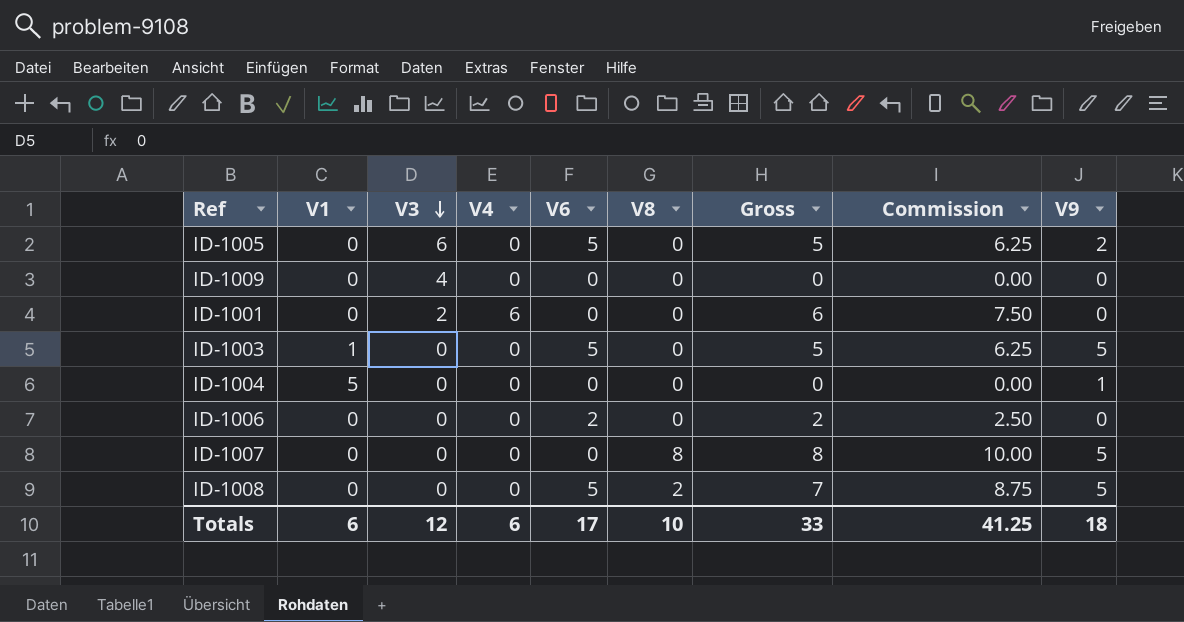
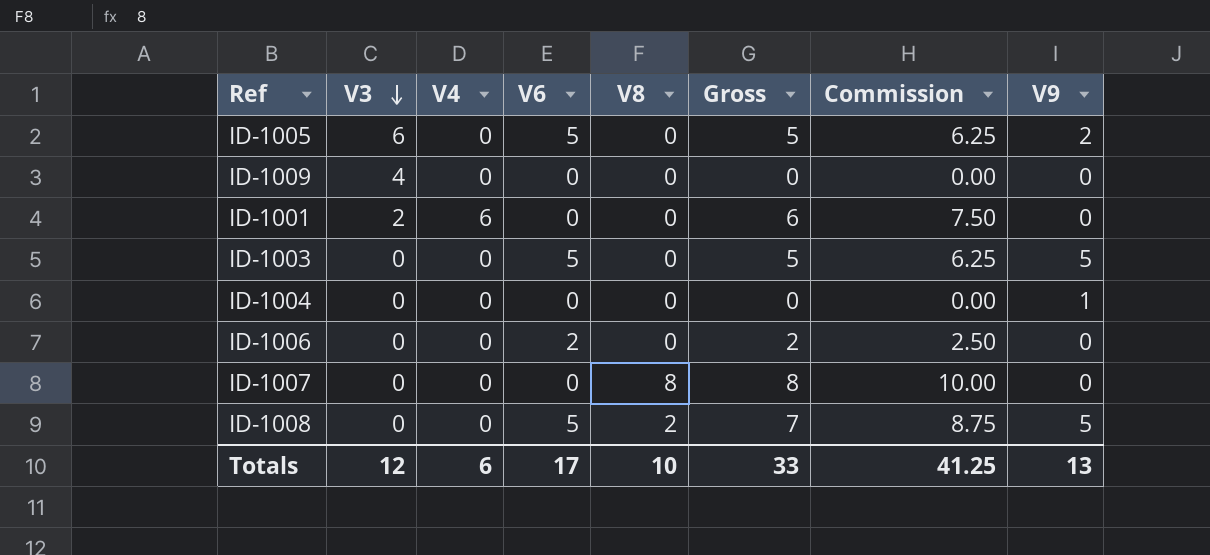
column V1 | position: 2 -> none
ID-1007 | V9: 5 -> 0
Totals | V9: 18 -> 13

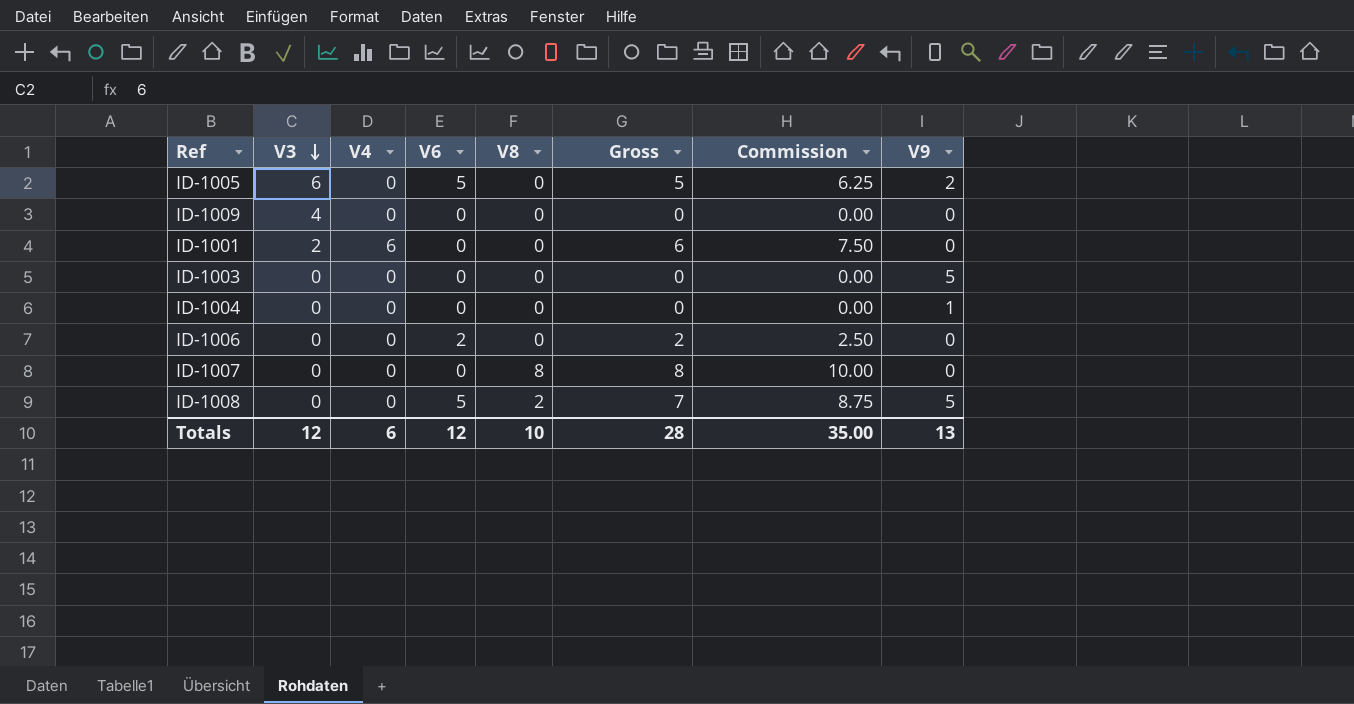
ID-1003 | V6: 5 -> 0
ID-1003 | Gross: 5 -> 0
ID-1003 | Commission: 6.25 -> 0.00
Totals | V6: 17 -> 12
Totals | Gross: 33 -> 28
Totals | Commission: 41.25 -> 35.00

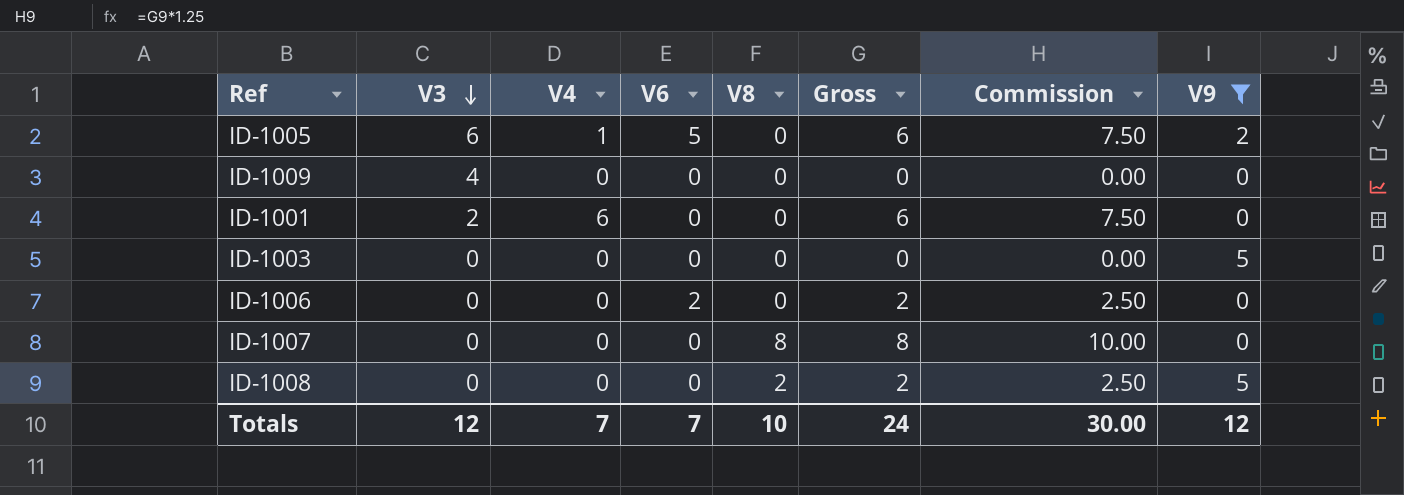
filter: none -> V9 != 1
ID-1005 | V4: 0 -> 1
ID-1005 | Gross: 5 -> 6
ID-1005 | Commission: 6.25 -> 7.50
ID-1008 | V6: 5 -> 0
ID-1008 | Gross: 7 -> 2
ID-1008 | Commission: 8.75 -> 2.50
Totals | V4: 6 -> 7
Totals | V6: 12 -> 7
Totals | Gross: 28 -> 24
Totals | Commission: 35.00 -> 30.00
Totals | V9: 13 -> 12

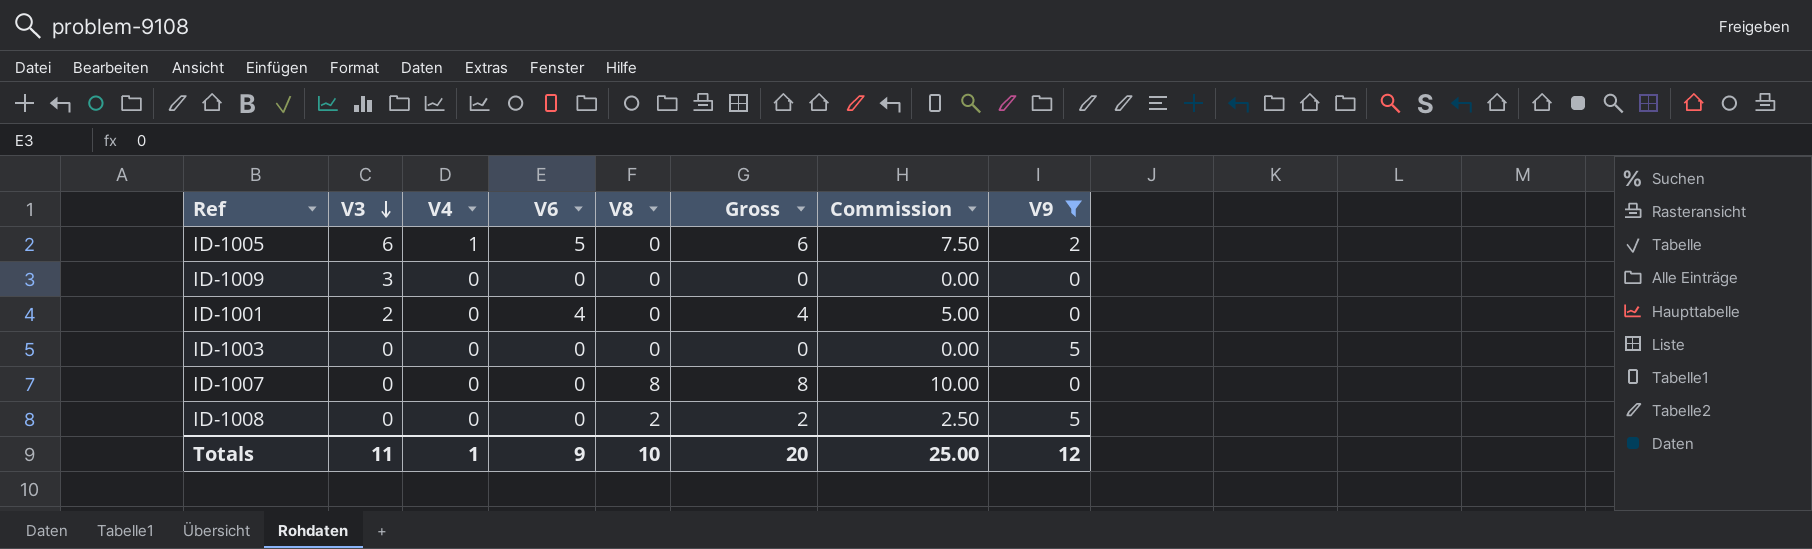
row ID-1006: 0 | 0 | 2 | 0 | 2 | 2.50 | 0 -> none
ID-1009 | V3: 4 -> 3
ID-1001 | V4: 6 -> 0
ID-1001 | V6: 0 -> 4
ID-1001 | Gross: 6 -> 4
ID-1001 | Commission: 7.50 -> 5.00
Totals | V3: 12 -> 11
Totals | V4: 7 -> 1
Totals | V6: 7 -> 9
Totals | Gross: 24 -> 20
Totals | Commission: 30.00 -> 25.00

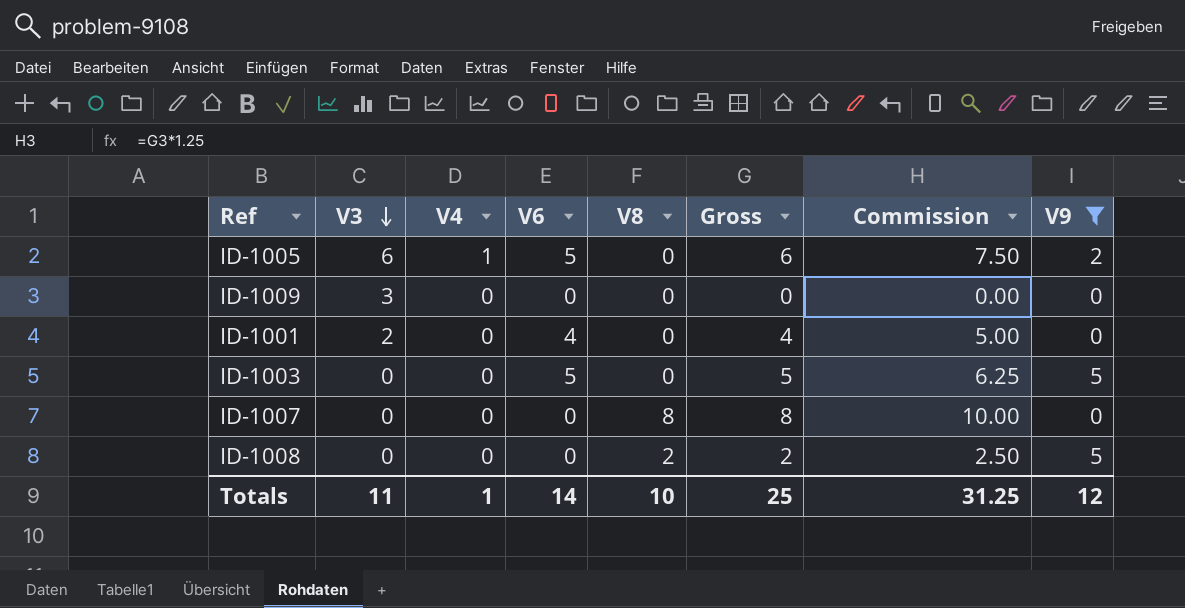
ID-1003 | V6: 0 -> 5
ID-1003 | Gross: 0 -> 5
ID-1003 | Commission: 0.00 -> 6.25
Totals | V6: 9 -> 14
Totals | Gross: 20 -> 25
Totals | Commission: 25.00 -> 31.25

